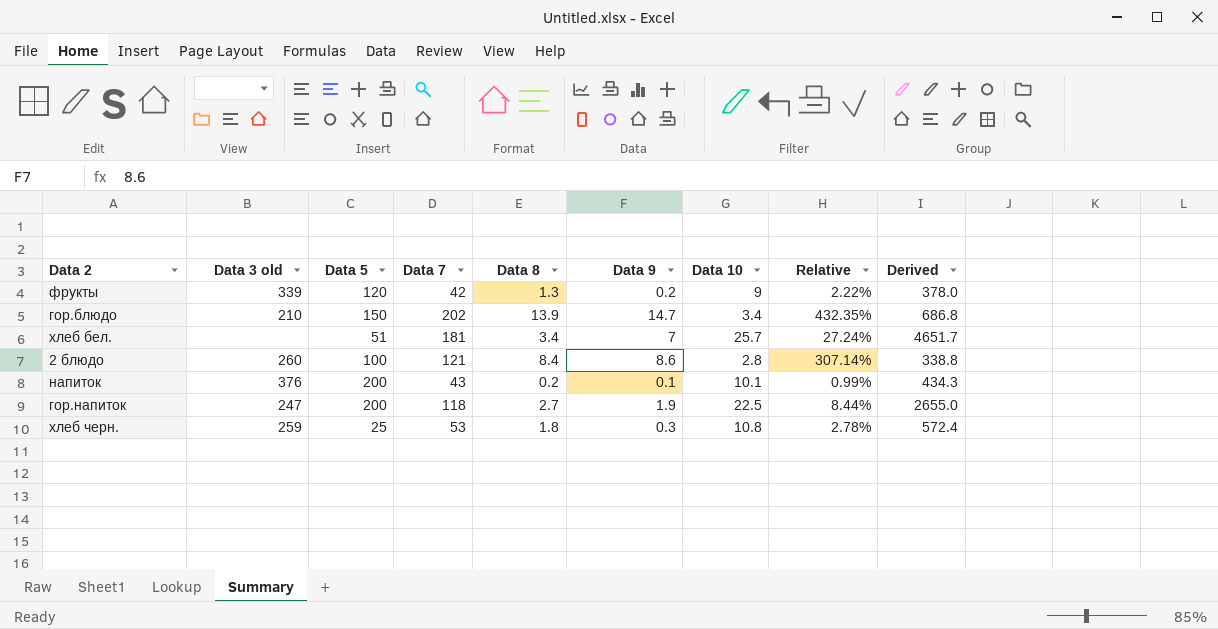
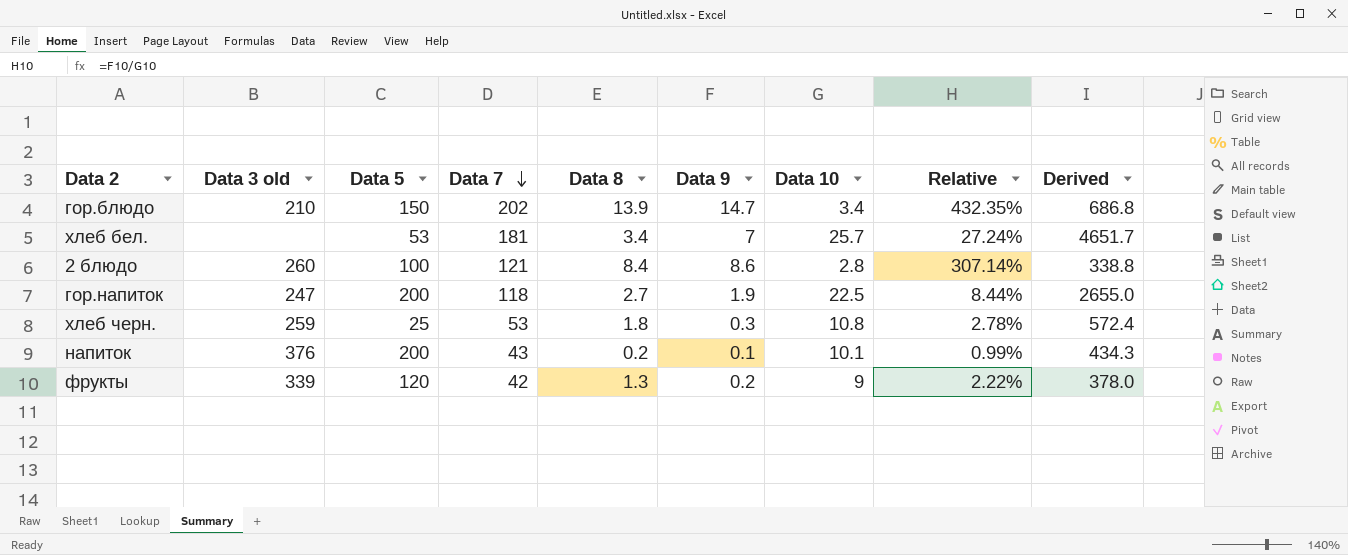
row order: none -> Data 7 descending
хлеб бел. | Data 5: 51 -> 53

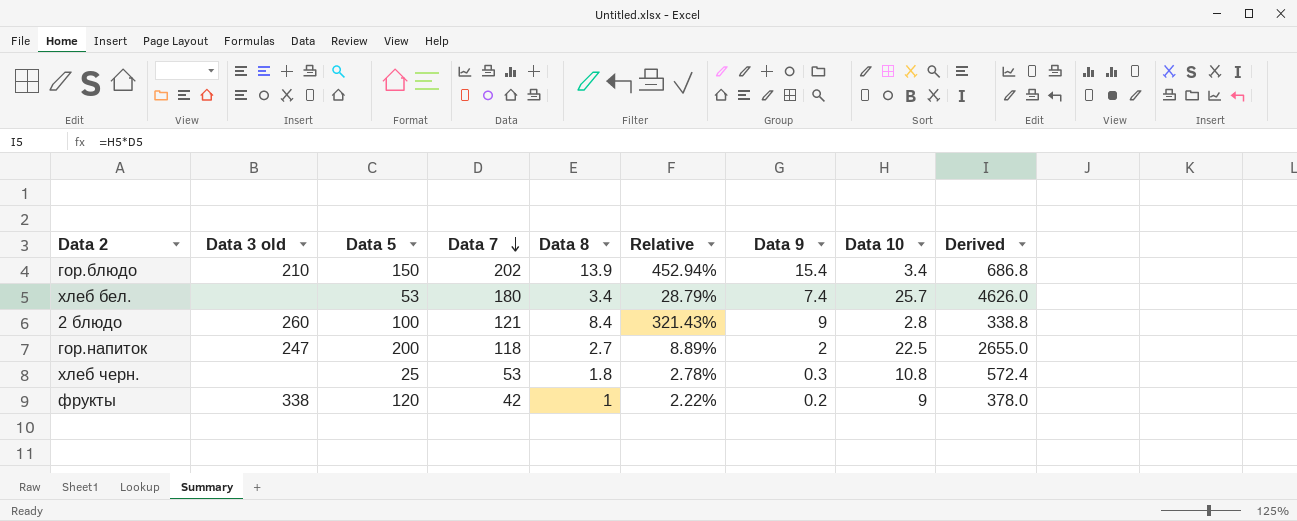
column Relative | position: 8 -> 6
row напиток: 376 | 200 | 43 | 0.2 | 0.1 | 10.1 | 0.99% | 434.3 -> none
гор.блюдо | Relative: 432.35% -> 452.94%
гор.блюдо | Data 9: 14.7 -> 15.4
хлеб бел. | Data 7: 181 -> 180
хлеб бел. | Relative: 27.24% -> 28.79%
хлеб бел. | Data 9: 7 -> 7.4
хлеб бел. | Derived: 4651.7 -> 4626.0
2 блюдо | Relative: 307.14% -> 321.43%
2 блюдо | Data 9: 8.6 -> 9
гор.напиток | Relative: 8.44% -> 8.89%
гор.напиток | Data 9: 1.9 -> 2
хлеб черн. | Data 3 old: 259 -> none
фрукты | Data 3 old: 339 -> 338
фрукты | Data 8: 1.3 -> 1

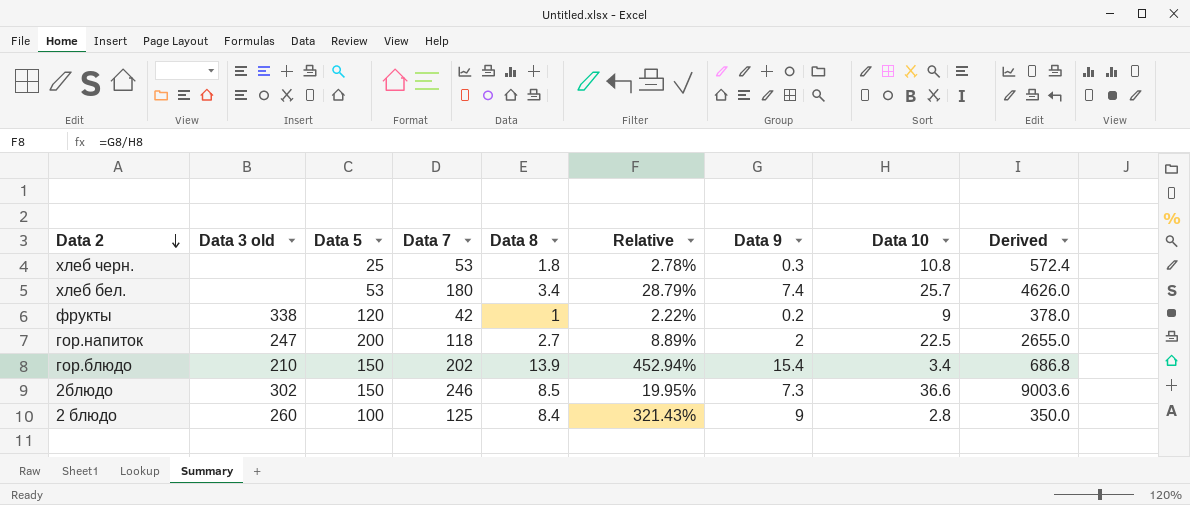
row order: Data 7 descending -> Data 2 descending
row 2блюдо: none -> 302 | 150 | 246 | 8.5 | 19.95% | 7.3 | 36.6 | 9003.6
2 блюдо | Data 7: 121 -> 125
2 блюдо | Derived: 338.8 -> 350.0

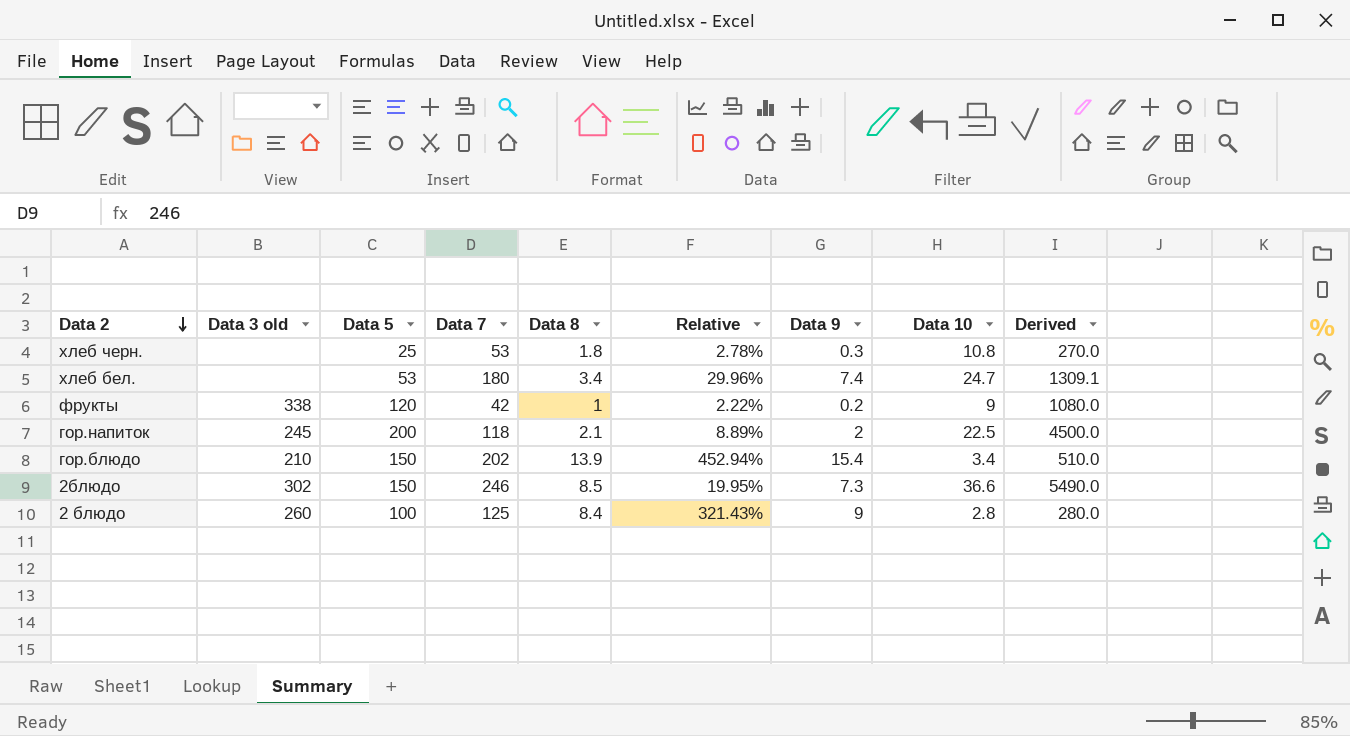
column Derived | formula: [Data 7] * [Data 10] -> [Data 5] * [Data 10]
хлеб бел. | Relative: 28.79% -> 29.96%
хлеб бел. | Data 10: 25.7 -> 24.7
гор.напиток | Data 3 old: 247 -> 245
гор.напиток | Data 8: 2.7 -> 2.1

